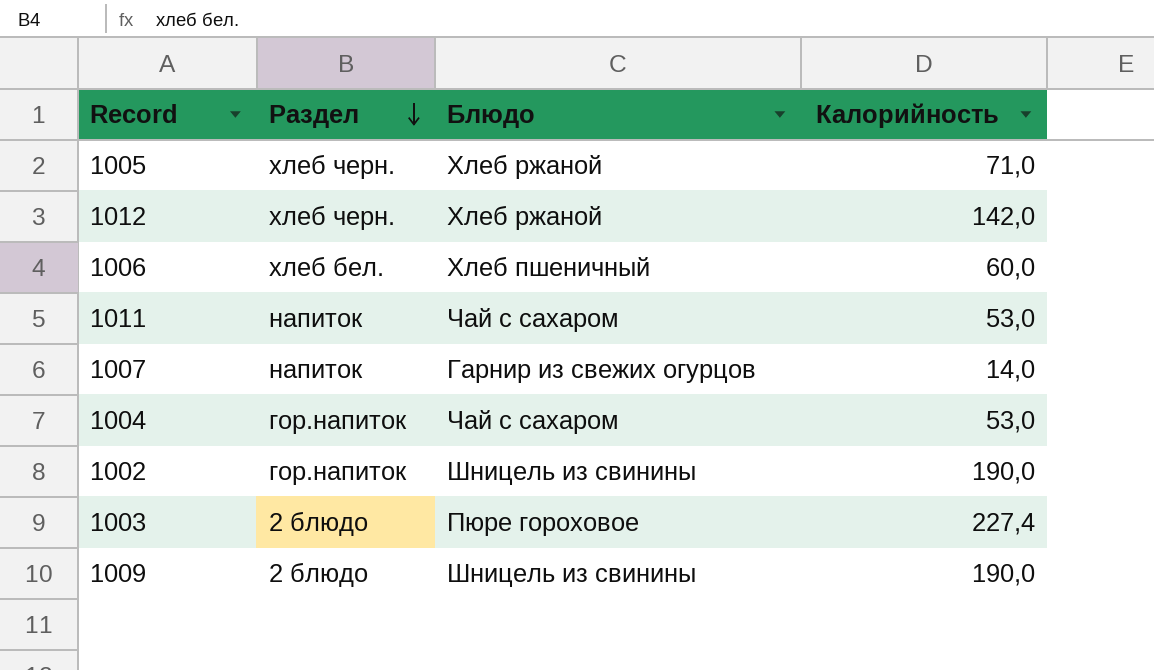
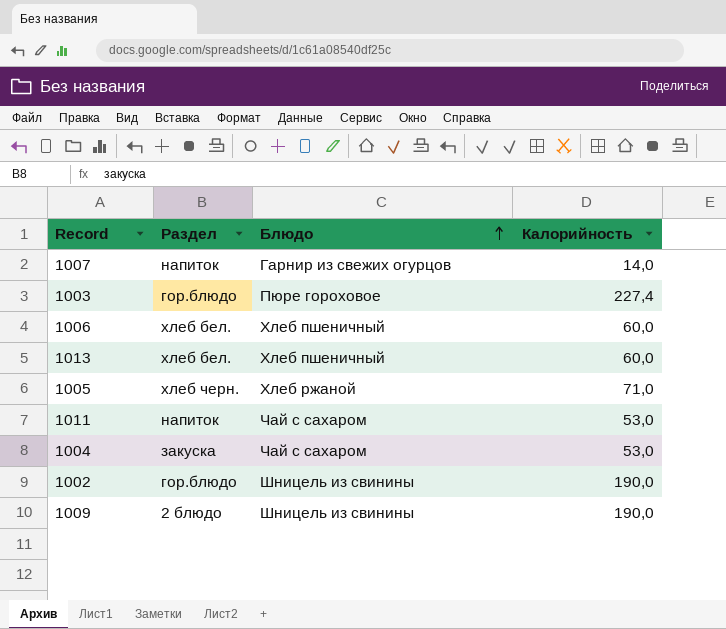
row order: Раздел descending -> Блюдо ascending
row 1012: хлеб черн. | Хлеб ржаной | 142,0 -> none
1003 | Раздел: 2 блюдо -> гор.блюдо
row 1013: none -> хлеб бел. | Хлеб пшеничный | 60,0
1004 | Раздел: гор.напиток -> закуска
1002 | Раздел: гор.напиток -> гор.блюдо

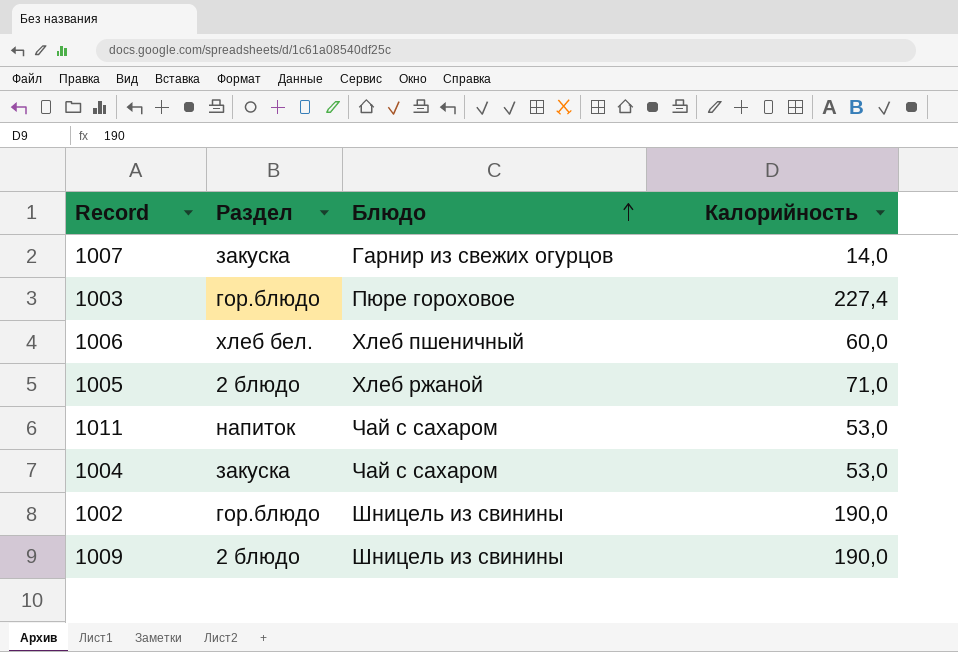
row 1013: хлеб бел. | Хлеб пшеничный | 60,0 -> none
1007 | Раздел: напиток -> закуска
1005 | Раздел: хлеб черн. -> 2 блюдо

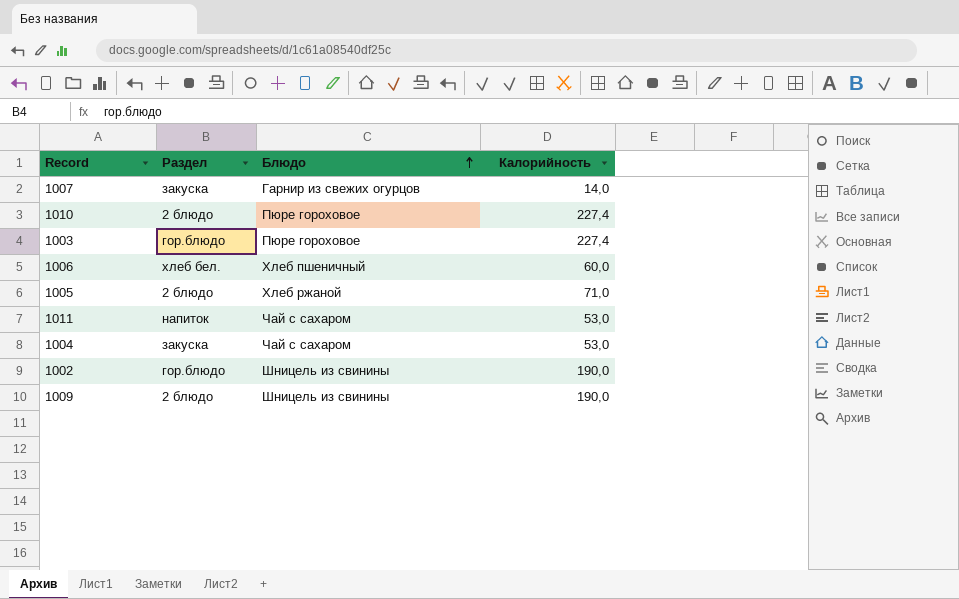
row 1010: none -> 2 блюдо | Пюре гороховое | 227,4

